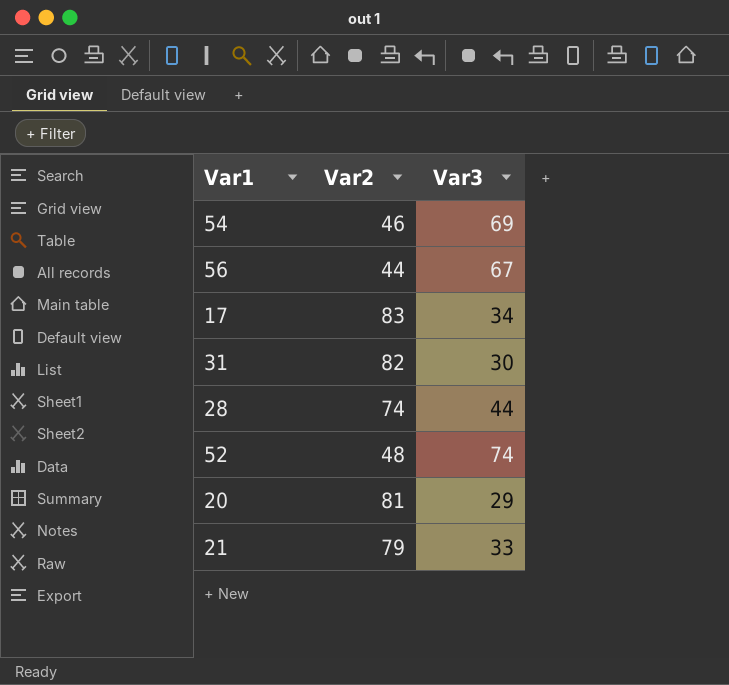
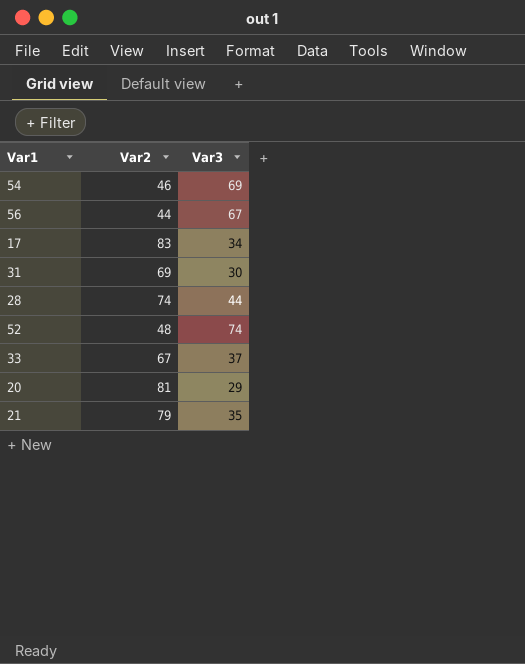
31 | Var2: 82 -> 69
row 33: none -> 67 | 37
21 | Var3: 33 -> 35

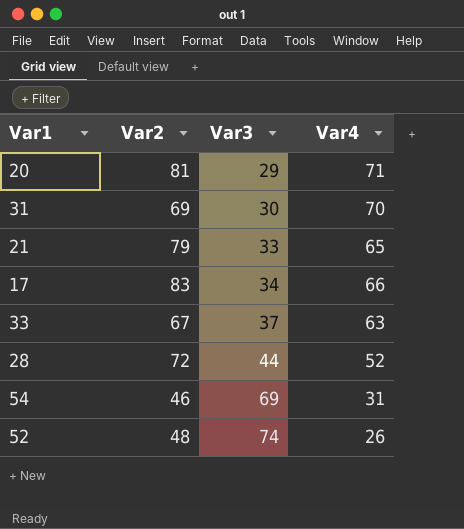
row order: none -> Var3 ascending
column Var4 | position: none -> 4
row 56: 44 | 67 -> none
21 | Var3: 35 -> 33
28 | Var2: 74 -> 72

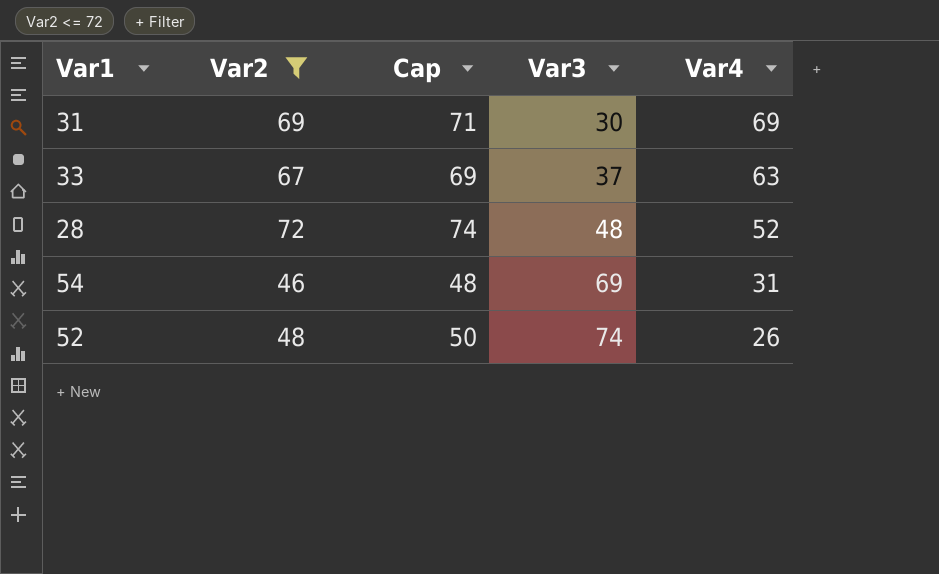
filter: none -> Var2 <= 72
column Cap | formula: none -> [Var2] + 2
31 | Var4: 70 -> 69
28 | Var3: 44 -> 48

